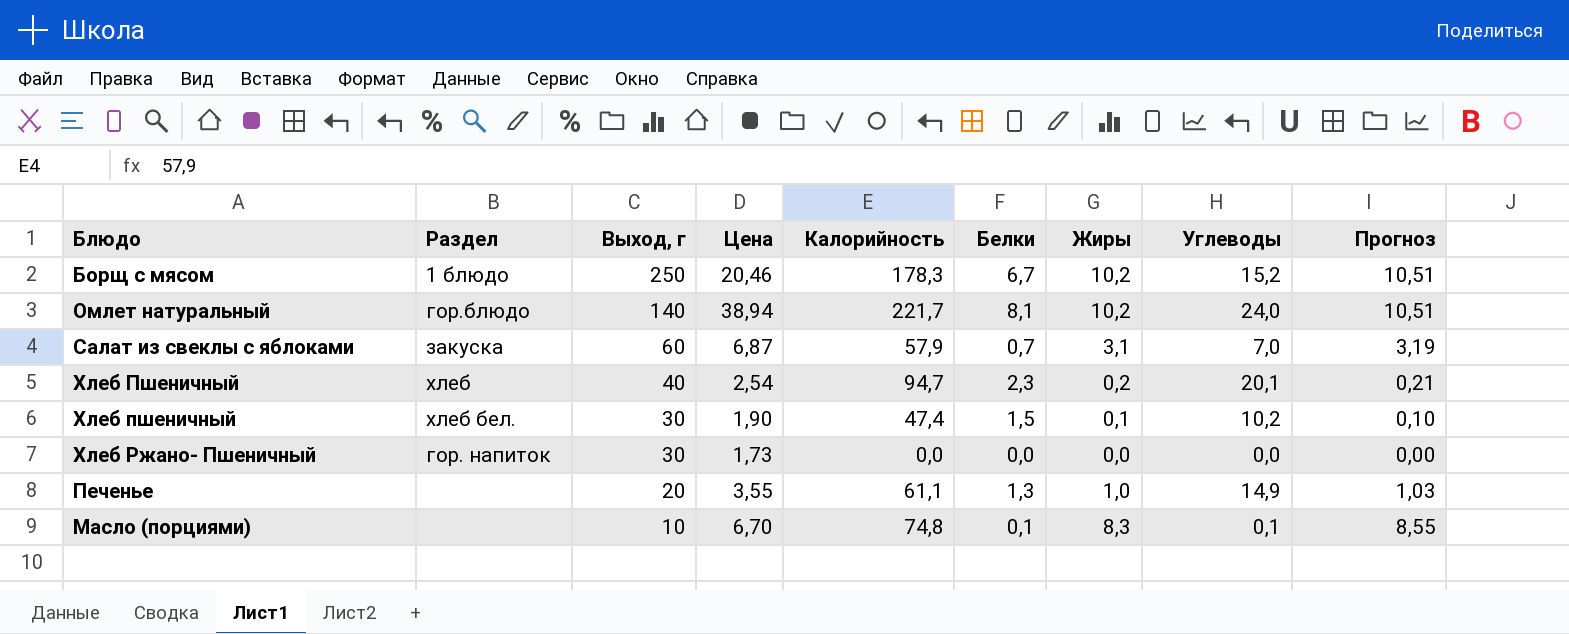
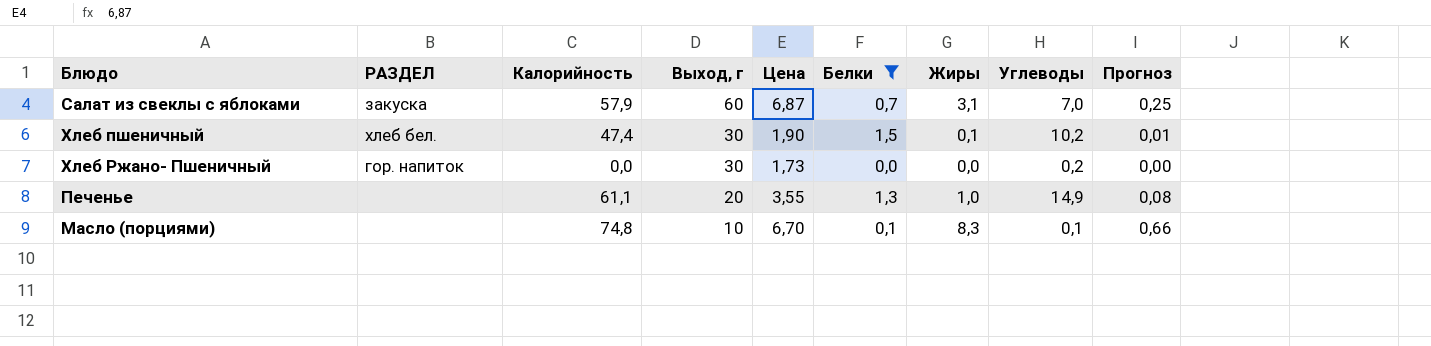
filter: none -> Белки <= 1,5
column name: Раздел -> РАЗДЕЛ
column Калорийность | position: 5 -> 3
column Прогноз | formula: [Жиры] * 1,03 -> [Жиры] * 0,08
Хлеб Ржано- Пшеничный | Углеводы: 0,0 -> 0,2

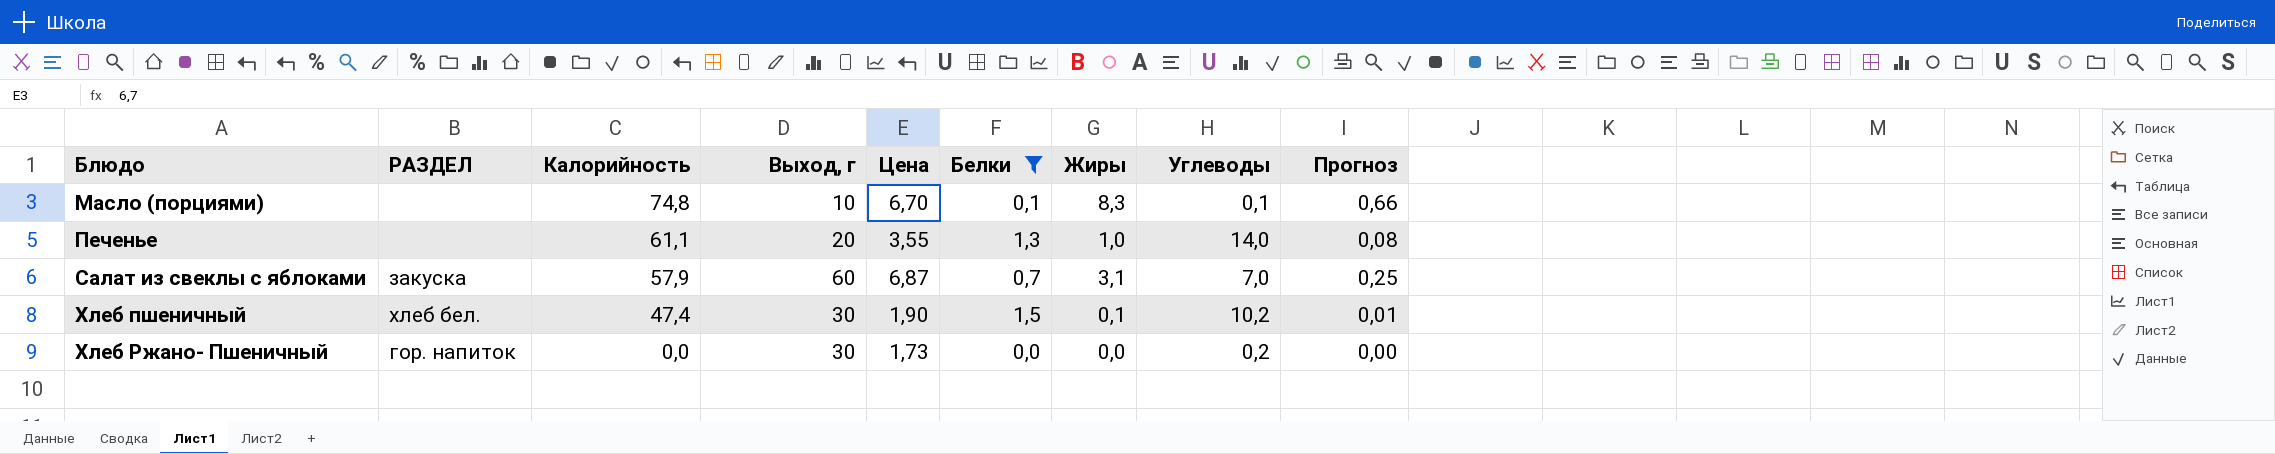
row order: Выход, г descending -> Блюдо ascending
Печенье | Углеводы: 14,9 -> 14,0

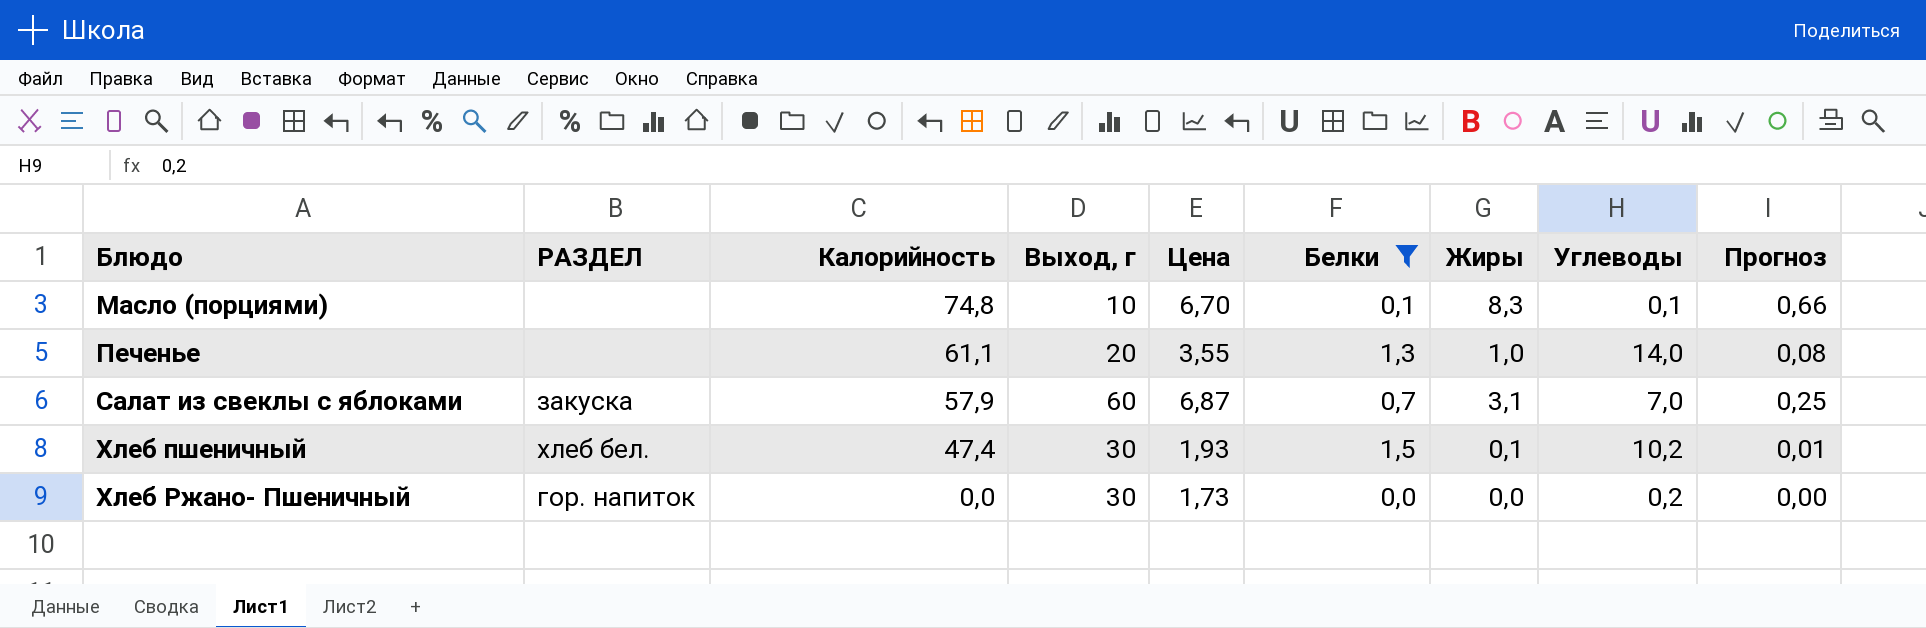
Хлеб пшеничный | Цена: 1,90 -> 1,93

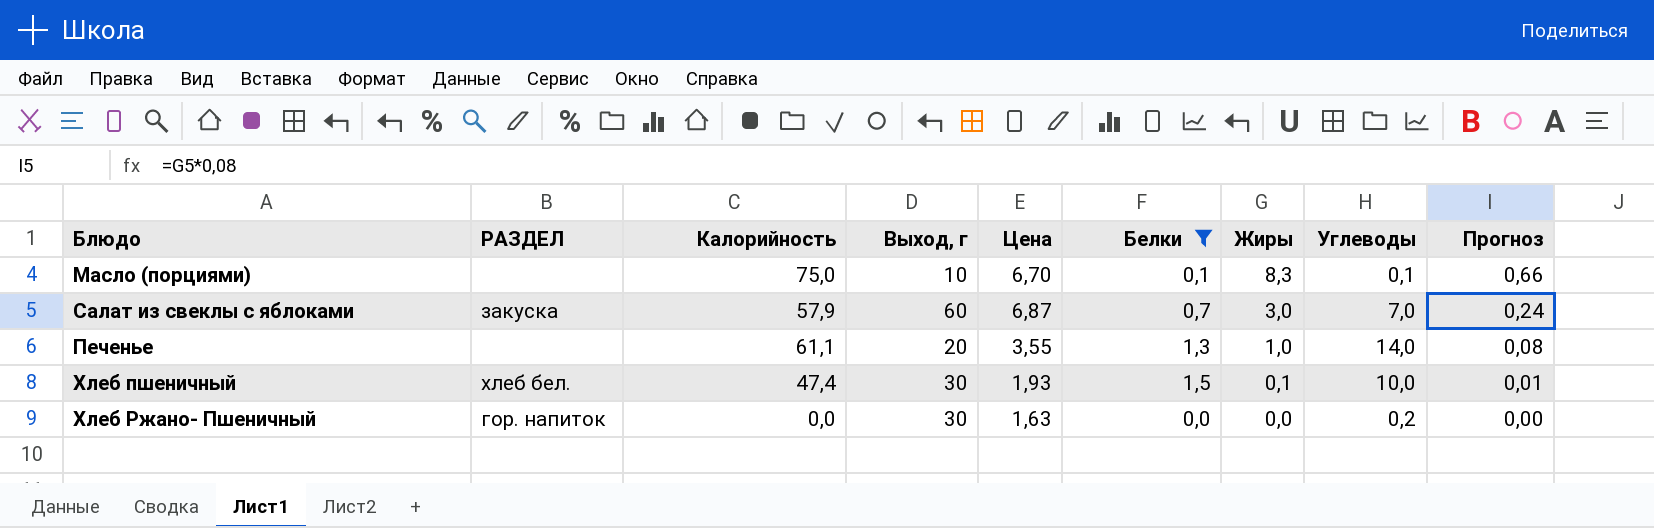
row order: Блюдо ascending -> Жиры descending
Масло (порциями) | Калорийность: 74,8 -> 75,0
Салат из свеклы с яблоками | Жиры: 3,1 -> 3,0
Салат из свеклы с яблоками | Прогноз: 0,25 -> 0,24
Хлеб пшеничный | Углеводы: 10,2 -> 10,0
Хлеб Ржано- Пшеничный | Цена: 1,73 -> 1,63

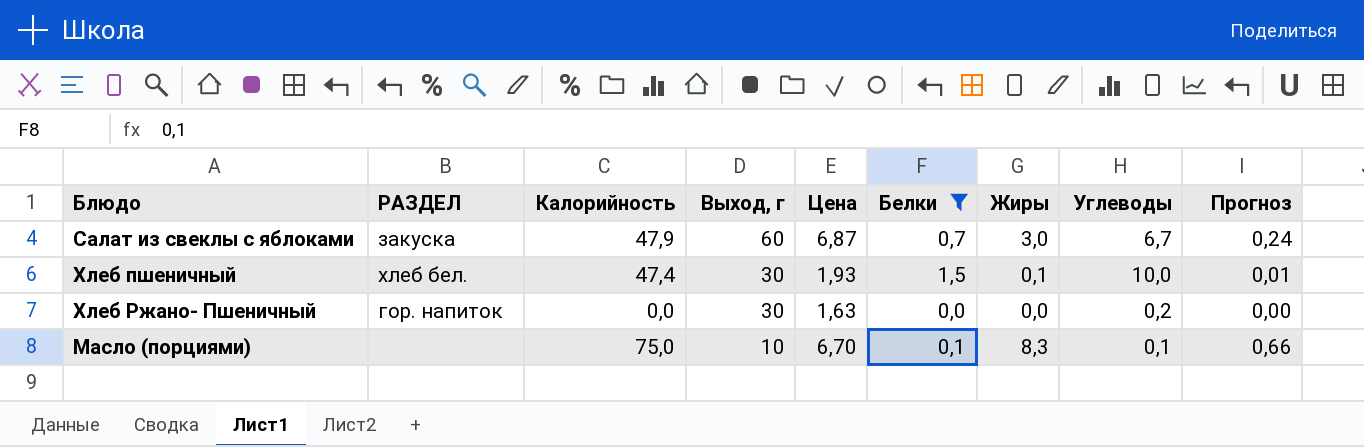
row order: Жиры descending -> Выход, г descending
row Печенье: none | 61,1 | 20 | 3,55 | 1,3 | 1,0 | 14,0 | 0,08 -> none
Салат из свеклы с яблоками | Калорийность: 57,9 -> 47,9
Салат из свеклы с яблоками | Углеводы: 7,0 -> 6,7

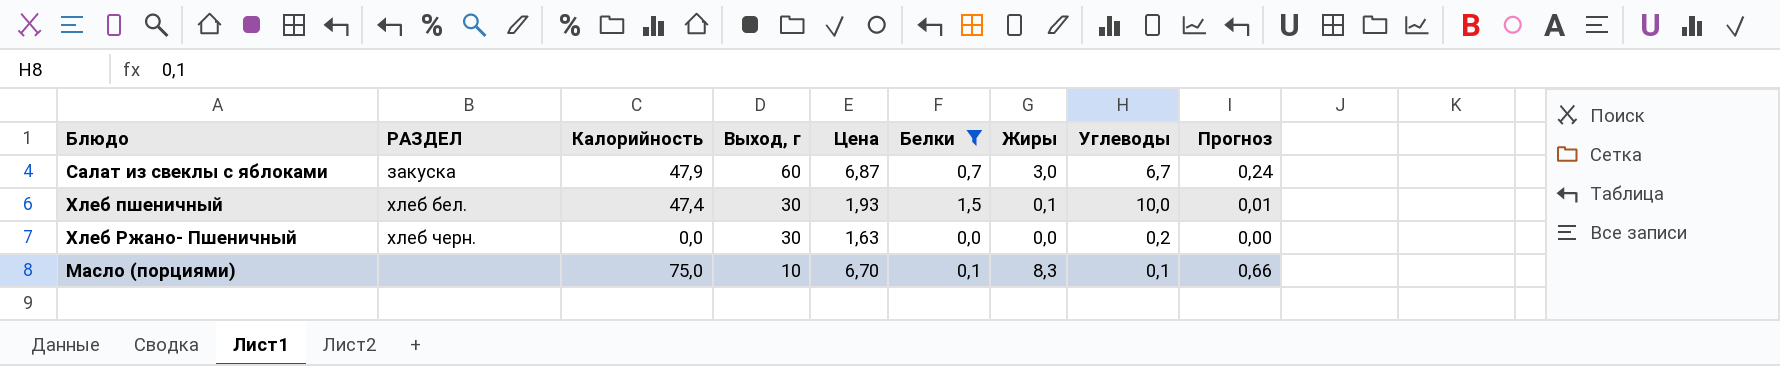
Хлеб Ржано- Пшеничный | РАЗДЕЛ: гор. напиток -> хлеб черн.

